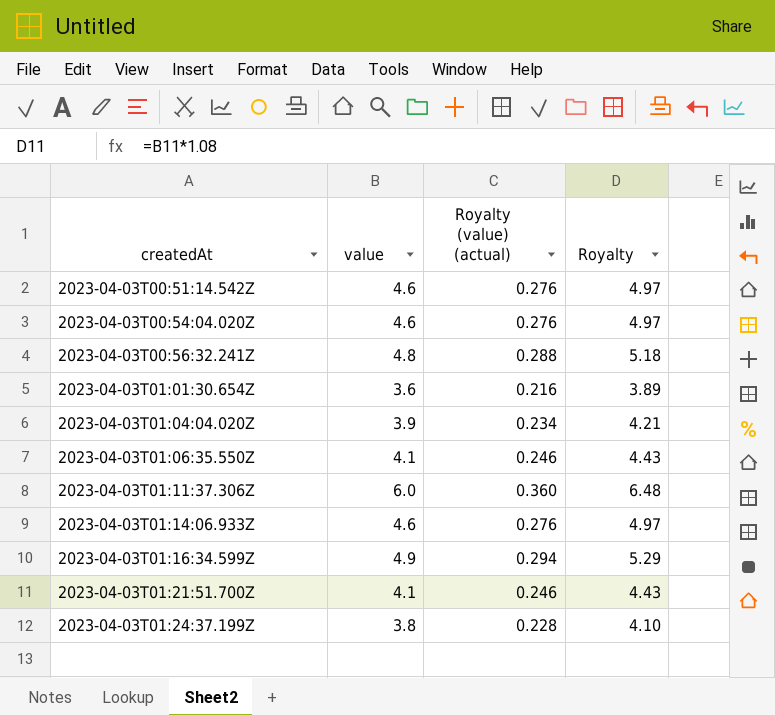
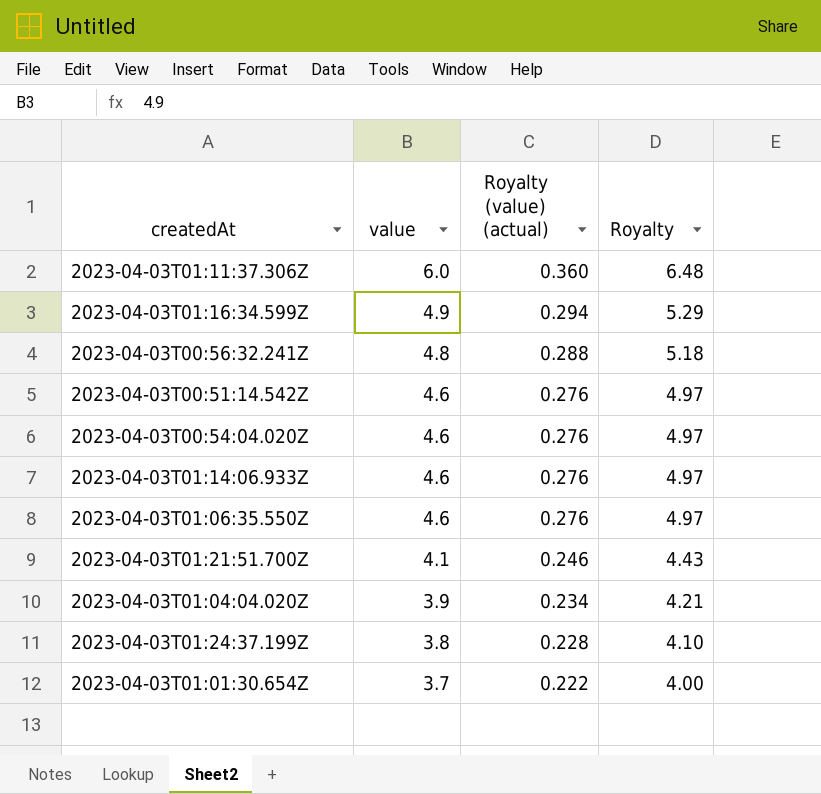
row order: createdAt ascending -> value descending
2023-04-03T01:06:35.550Z | value: 4.1 -> 4.6
2023-04-03T01:06:35.550Z | Royalty (value) (actual): 0.246 -> 0.276
2023-04-03T01:06:35.550Z | Royalty: 4.43 -> 4.97
2023-04-03T01:01:30.654Z | value: 3.6 -> 3.7
2023-04-03T01:01:30.654Z | Royalty (value) (actual): 0.216 -> 0.222
2023-04-03T01:01:30.654Z | Royalty: 3.89 -> 4.00

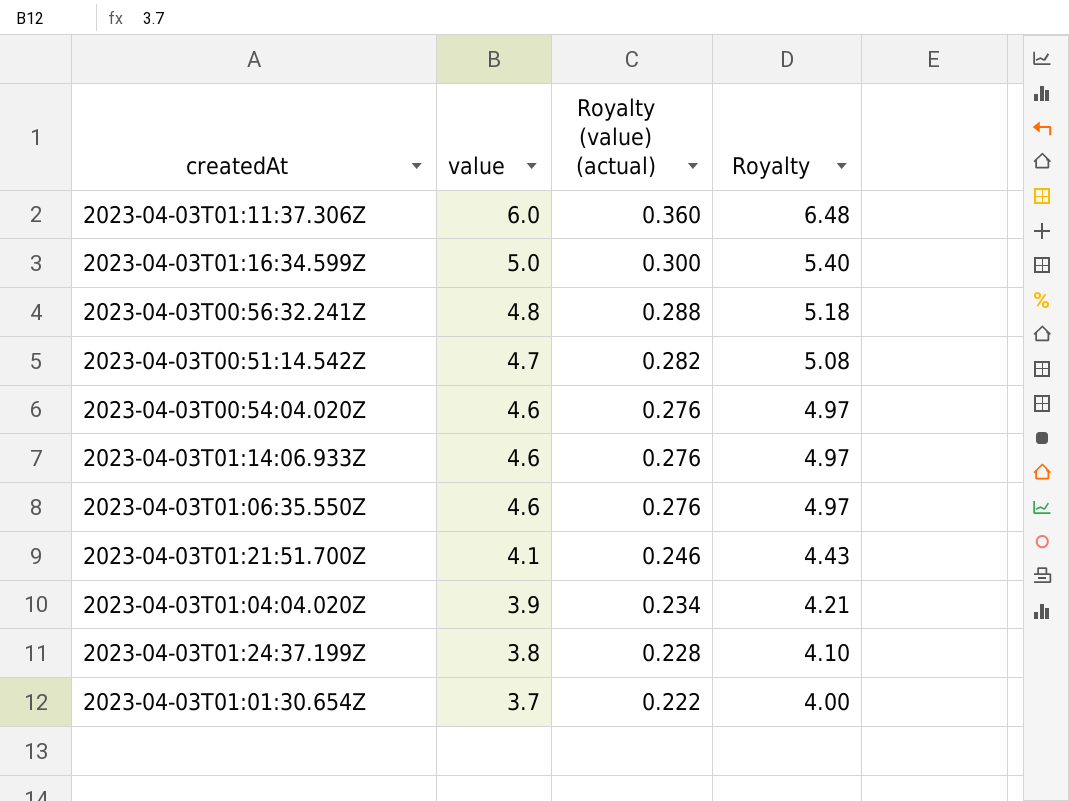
2023-04-03T01:16:34.599Z | value: 4.9 -> 5.0
2023-04-03T01:16:34.599Z | Royalty (value) (actual): 0.294 -> 0.300
2023-04-03T01:16:34.599Z | Royalty: 5.29 -> 5.40
2023-04-03T00:51:14.542Z | value: 4.6 -> 4.7
2023-04-03T00:51:14.542Z | Royalty (value) (actual): 0.276 -> 0.282
2023-04-03T00:51:14.542Z | Royalty: 4.97 -> 5.08

